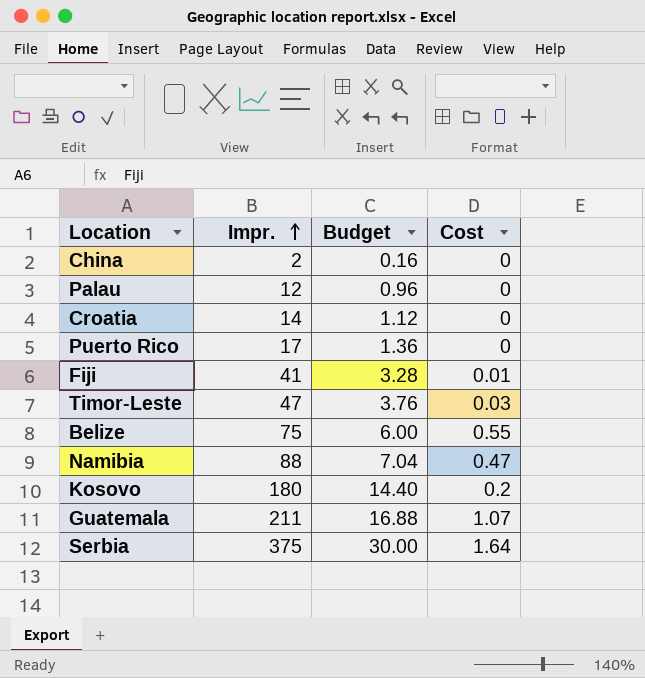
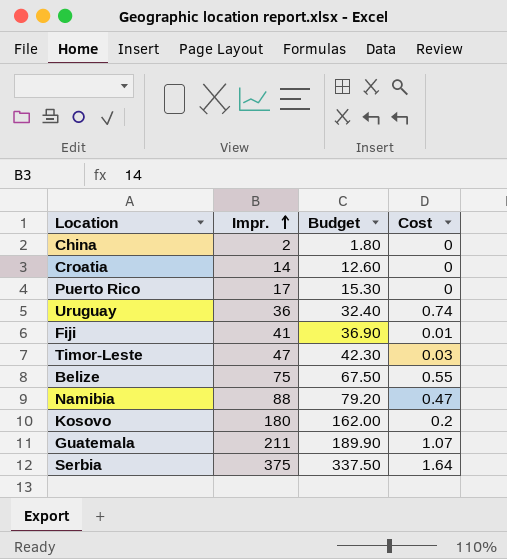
column Budget | formula: [Impr.] * 0.08 -> [Impr.] * 0.9
row Palau: 12 | 0.96 | 0 -> none
row Uruguay: none -> 36 | 32.40 | 0.74

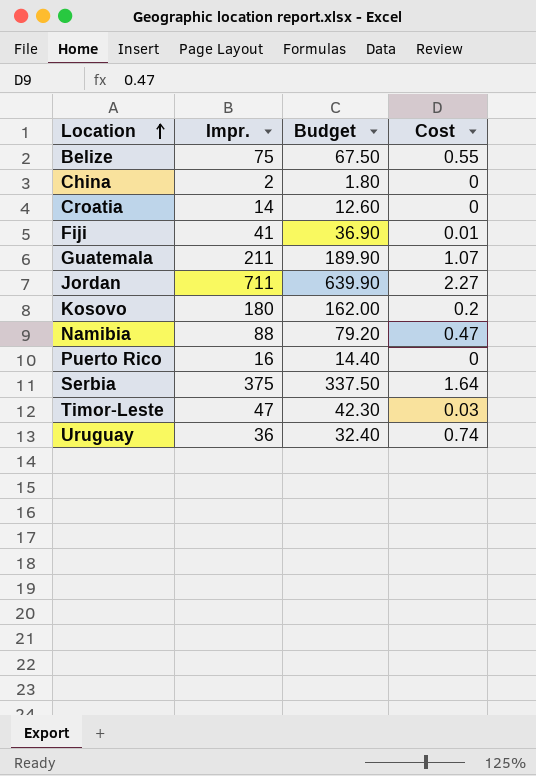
row order: Impr. ascending -> Location ascending
row Jordan: none -> 711 | 639.90 | 2.27
Puerto Rico | Impr.: 17 -> 16
Puerto Rico | Budget: 15.30 -> 14.40

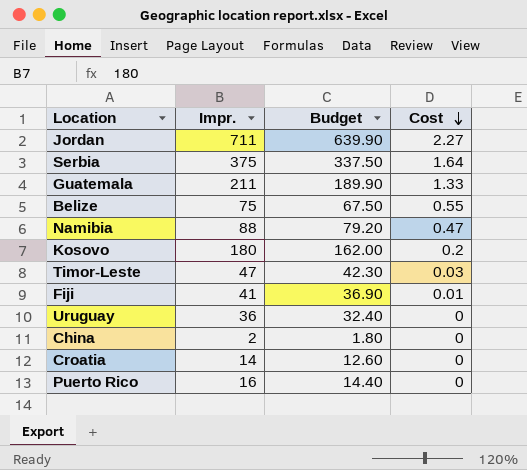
row order: Location ascending -> Cost descending
Guatemala | Cost: 1.07 -> 1.33
Uruguay | Cost: 0.74 -> 0

